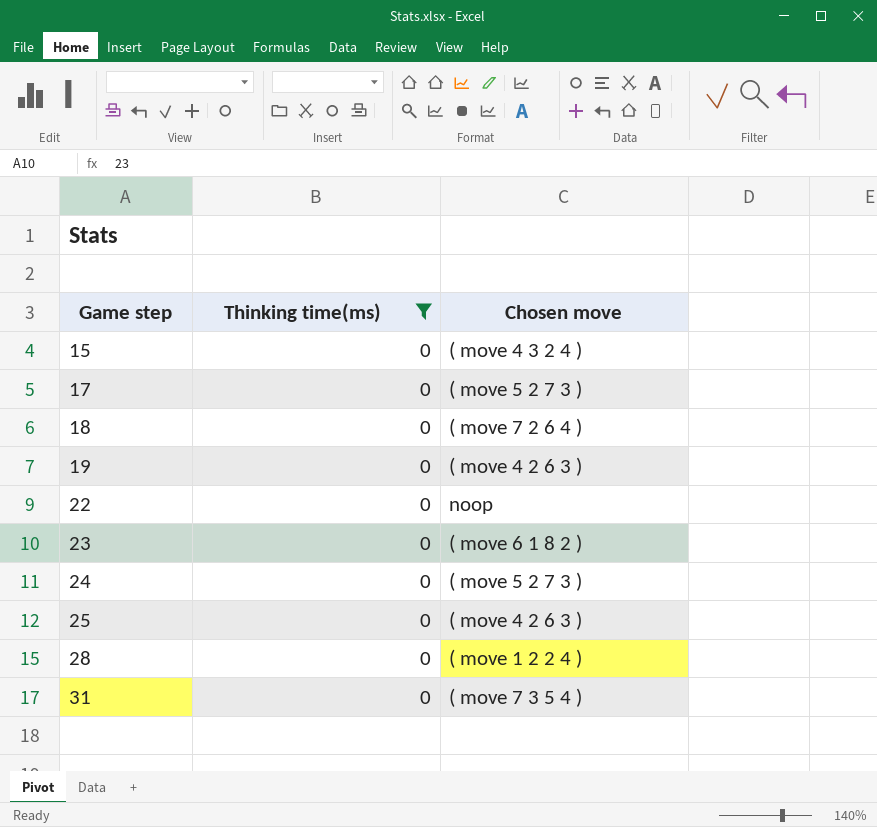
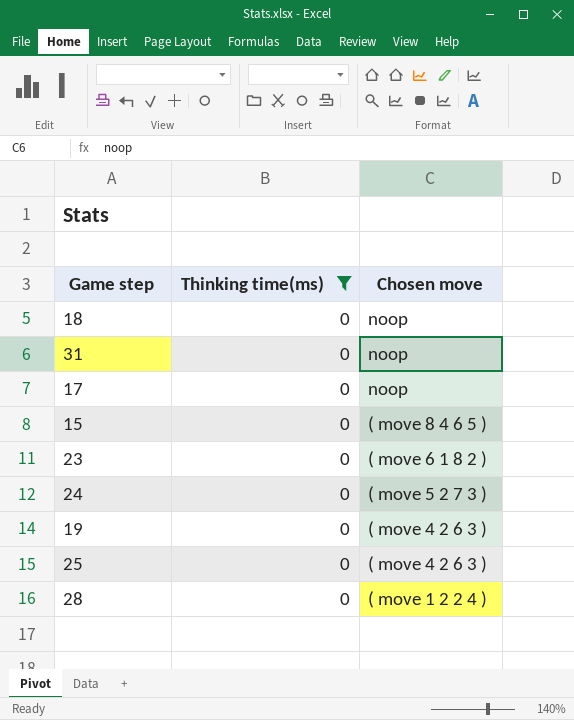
row order: Game step ascending -> Chosen move descending
row 22: 0 | noop -> none
18 | Chosen move: ( move 7 2 6 4 ) -> noop
31 | Chosen move: ( move 7 3 5 4 ) -> noop
17 | Chosen move: ( move 5 2 7 3 ) -> noop
15 | Chosen move: ( move 4 3 2 4 ) -> ( move 8 4 6 5 )

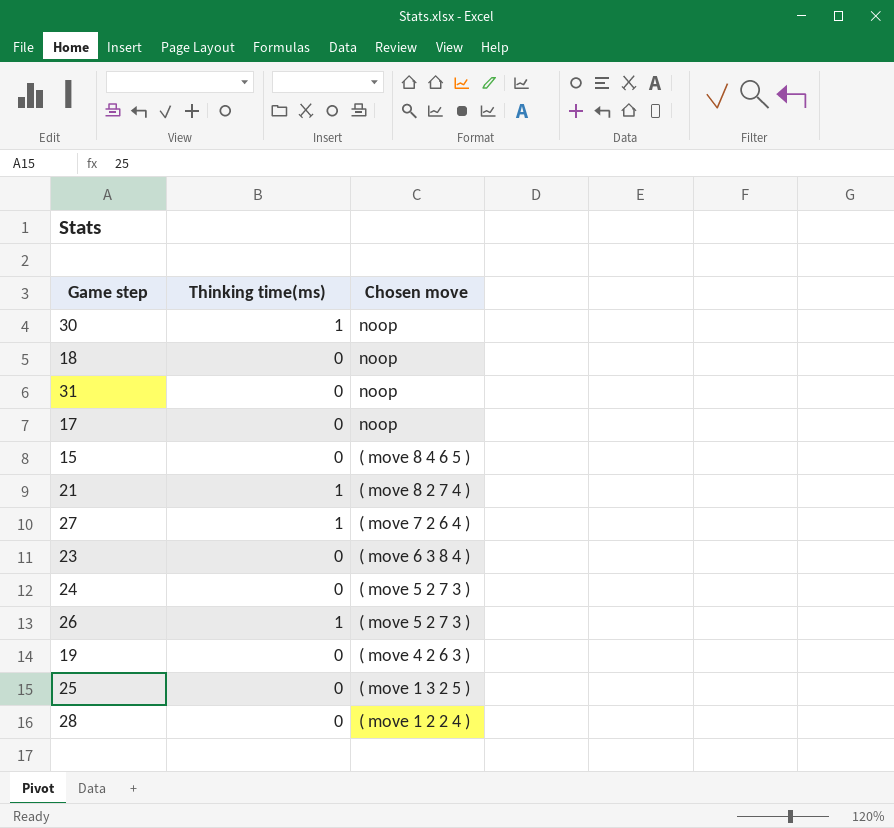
filter: Thinking time(ms) = 0 -> none
23 | Chosen move: ( move 6 1 8 2 ) -> ( move 6 3 8 4 )
25 | Chosen move: ( move 4 2 6 3 ) -> ( move 1 3 2 5 )

